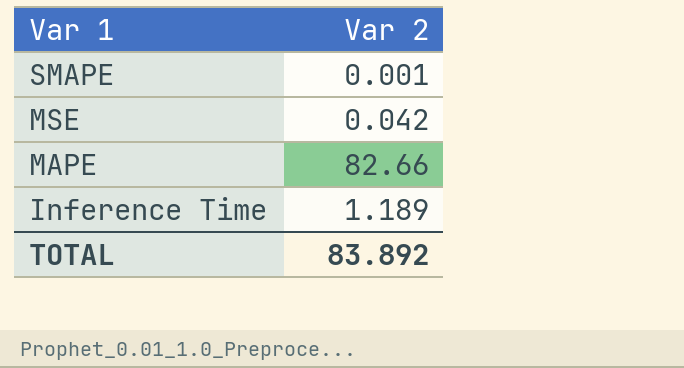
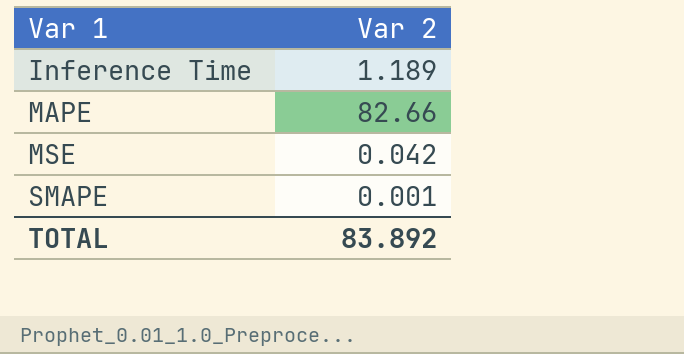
row order: Var 1 descending -> Var 1 ascending

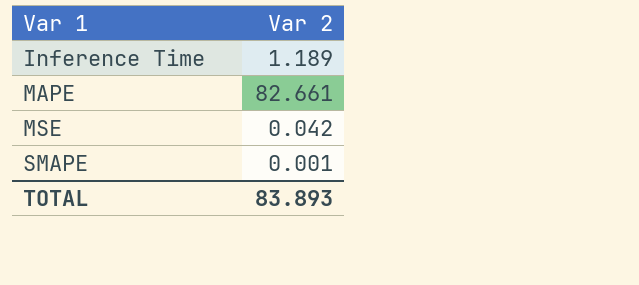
MAPE | Var 2: 82.66 -> 82.661
TOTAL | Var 2: 83.892 -> 83.893

